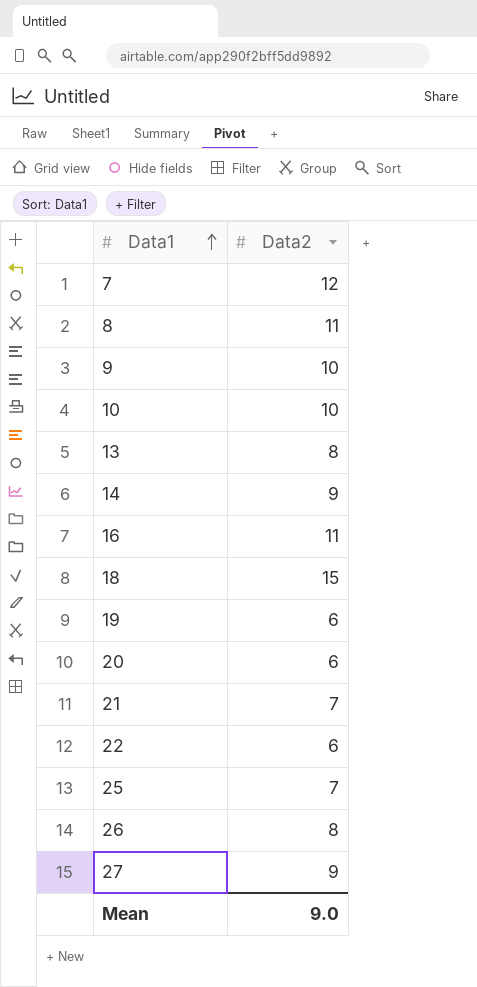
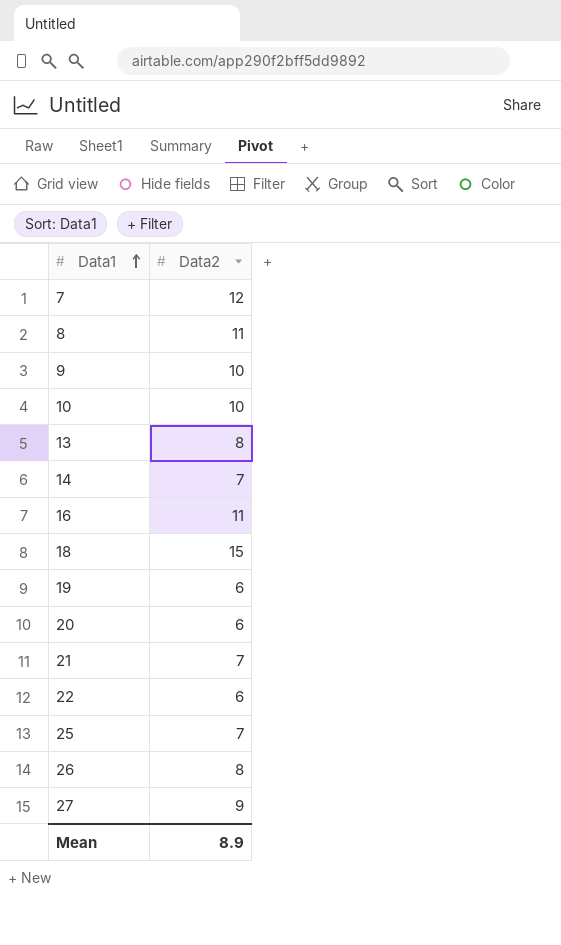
14 | Data2: 9 -> 7
Mean | Data2: 9.0 -> 8.9

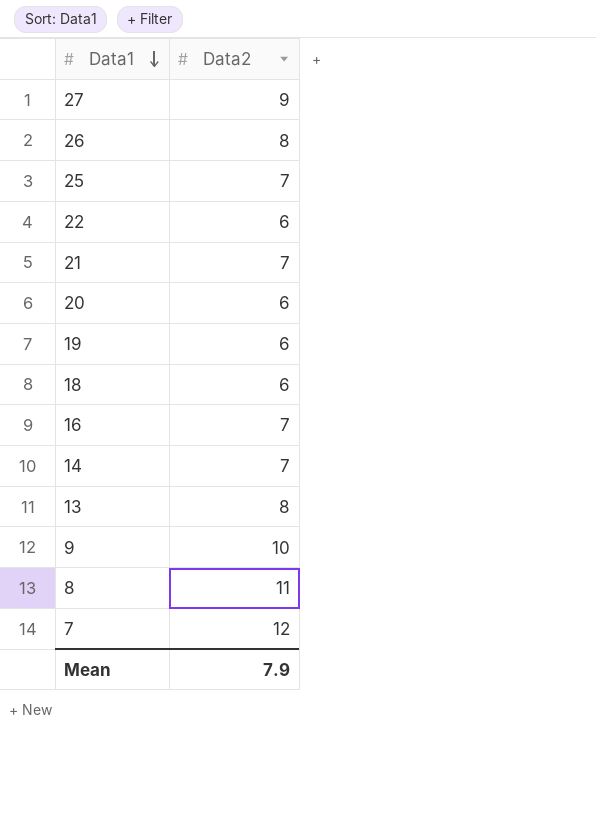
row order: Data1 ascending -> Data1 descending
row 10: 10 -> none
18 | Data2: 15 -> 6
16 | Data2: 11 -> 7
Mean | Data2: 8.9 -> 7.9

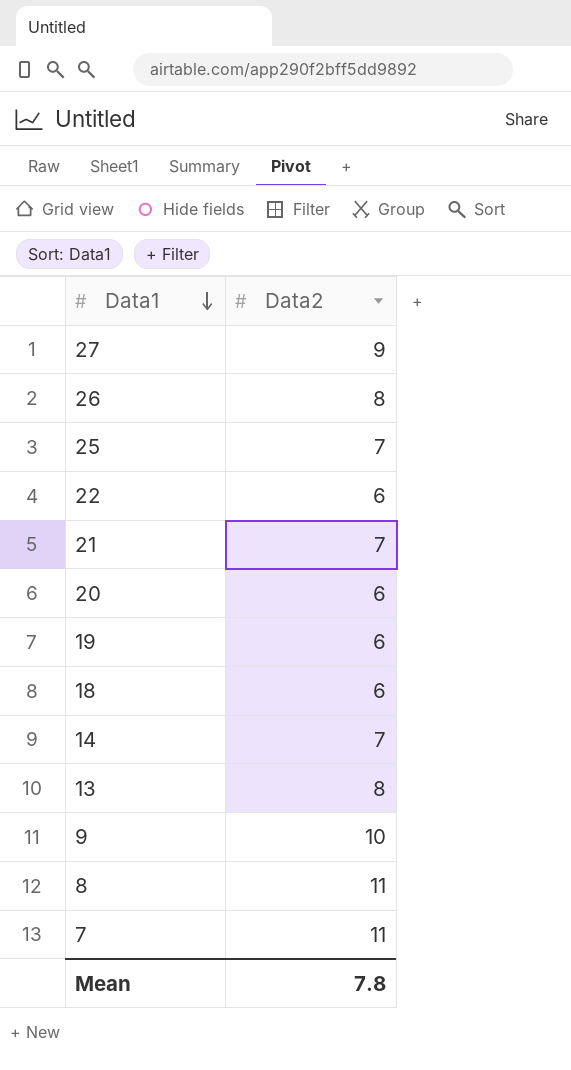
row 16: 7 -> none
7 | Data2: 12 -> 11
Mean | Data2: 7.9 -> 7.8

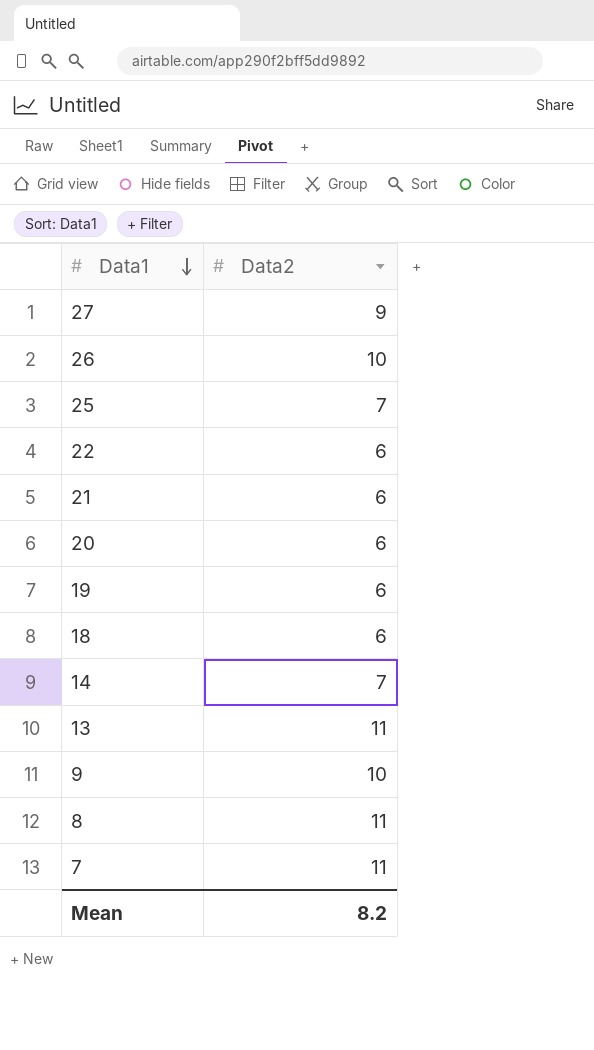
26 | Data2: 8 -> 10
21 | Data2: 7 -> 6
13 | Data2: 8 -> 11
Mean | Data2: 7.8 -> 8.2

